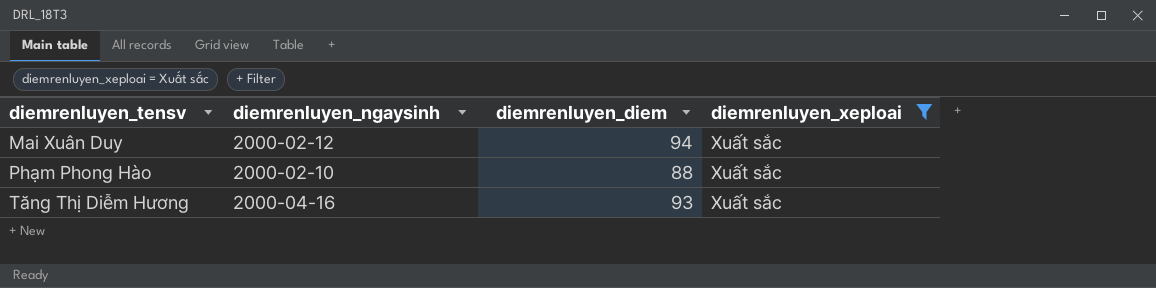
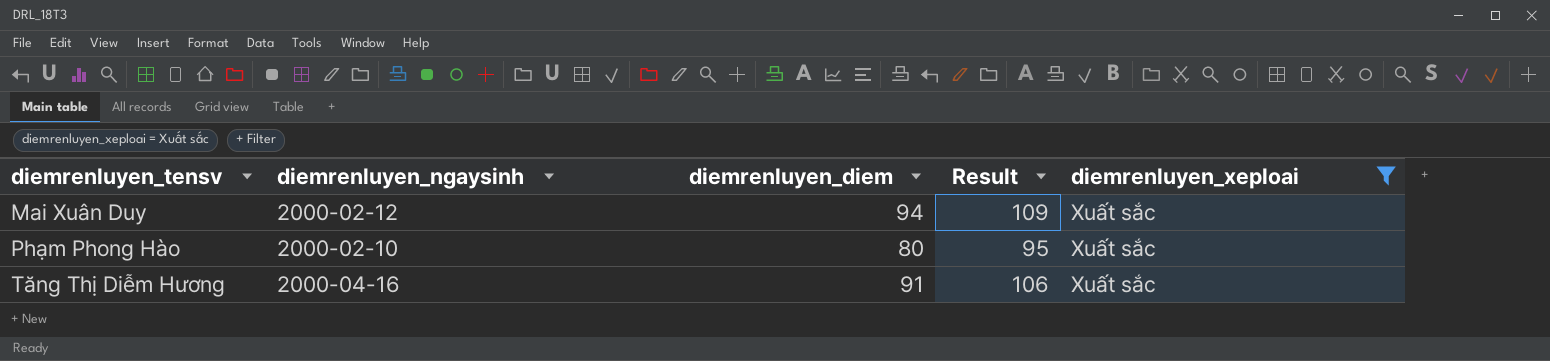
column Result | formula: none -> [diemrenluyen_diem] + 15
Phạm Phong Hào | diemrenluyen_diem: 88 -> 80
Tăng Thị Diễm Hương | diemrenluyen_diem: 93 -> 91

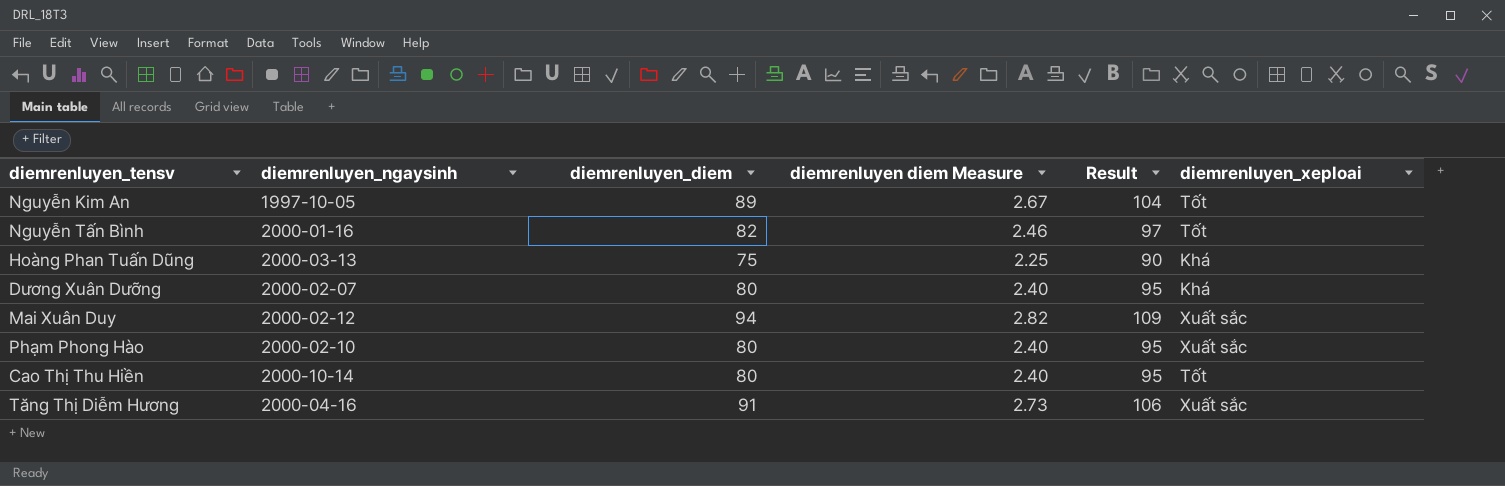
filter: diemrenluyen_xeploai = Xuất sắc -> none
column diemrenluyen diem Measure | formula: none -> [diemrenluyen_diem] * 0.03

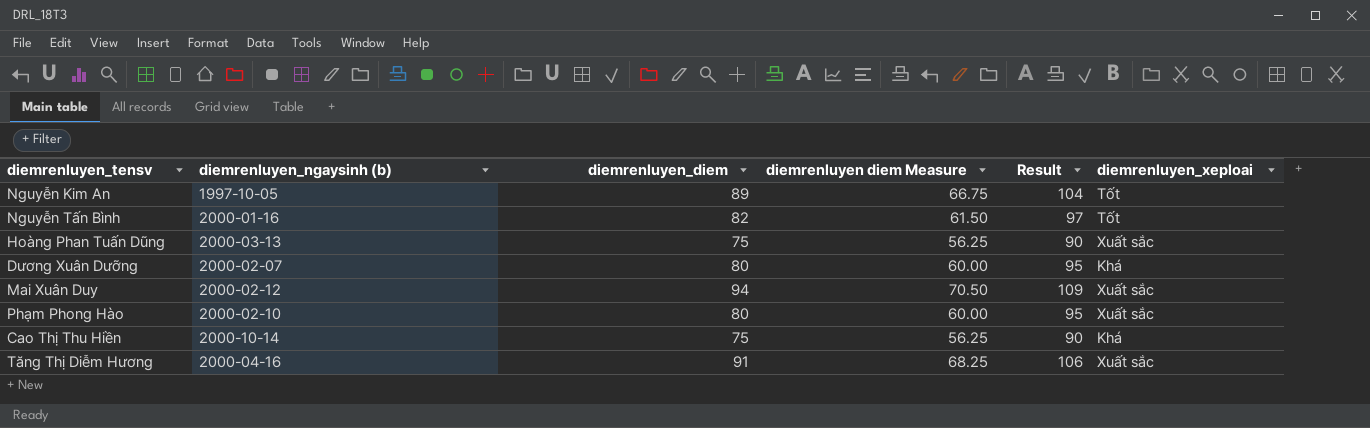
column name: diemrenluyen_ngaysinh -> diemrenluyen_ngaysinh (b)
column diemrenluyen diem Measure | formula: [diemrenluyen_diem] * 0.03 -> [diemrenluyen_diem] * 0.75
Hoàng Phan Tuấn Dũng | diemrenluyen_xeploai: Khá -> Xuất sắc
Cao Thị Thu Hiền | diemrenluyen_diem: 80 -> 75
Cao Thị Thu Hiền | Result: 95 -> 90
Cao Thị Thu Hiền | diemrenluyen_xeploai: Tốt -> Khá

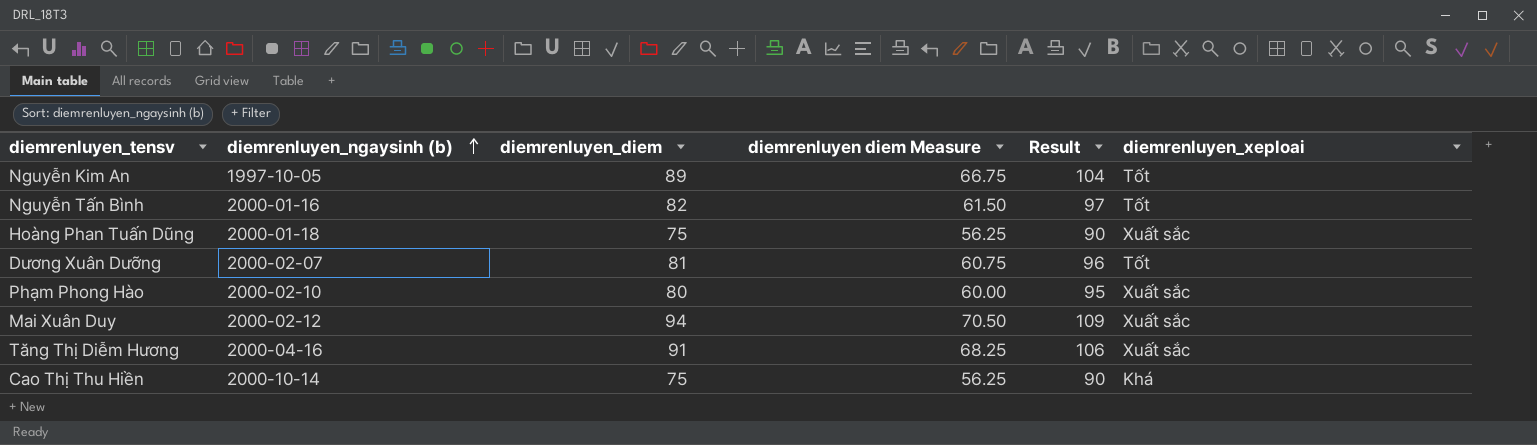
row order: none -> diemrenluyen_ngaysinh (b) ascending
Hoàng Phan Tuấn Dũng | diemrenluyen_ngaysinh (b): 2000-03-13 -> 2000-01-18
Dương Xuân Dưỡng | diemrenluyen_diem: 80 -> 81
Dương Xuân Dưỡng | diemrenluyen diem Measure: 60.00 -> 60.75
Dương Xuân Dưỡng | Result: 95 -> 96
Dương Xuân Dưỡng | diemrenluyen_xeploai: Khá -> Tốt

